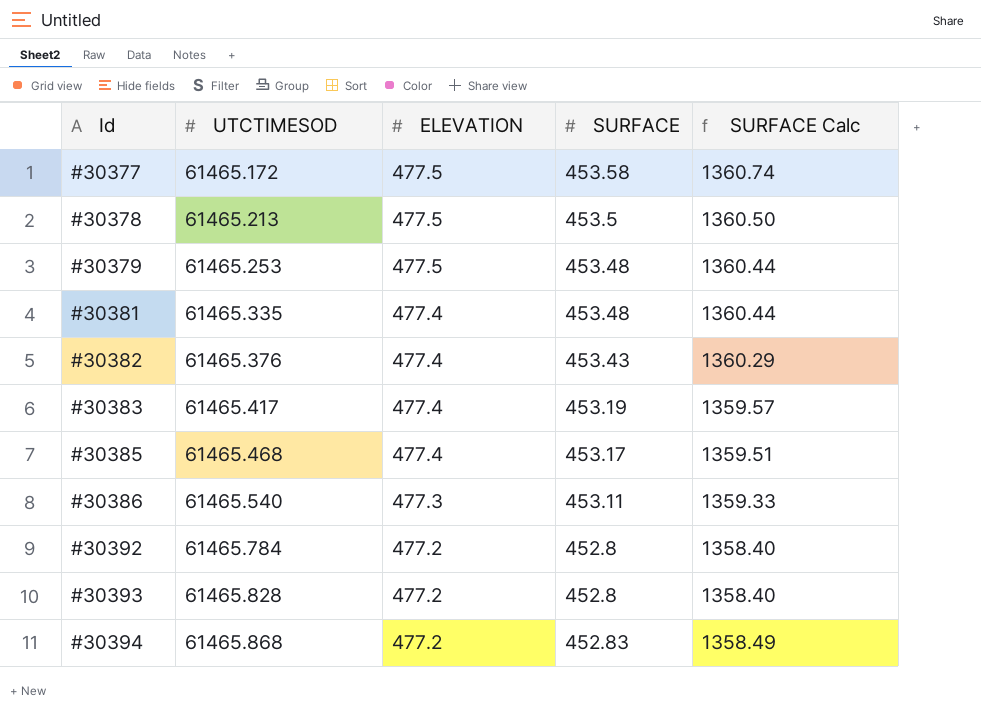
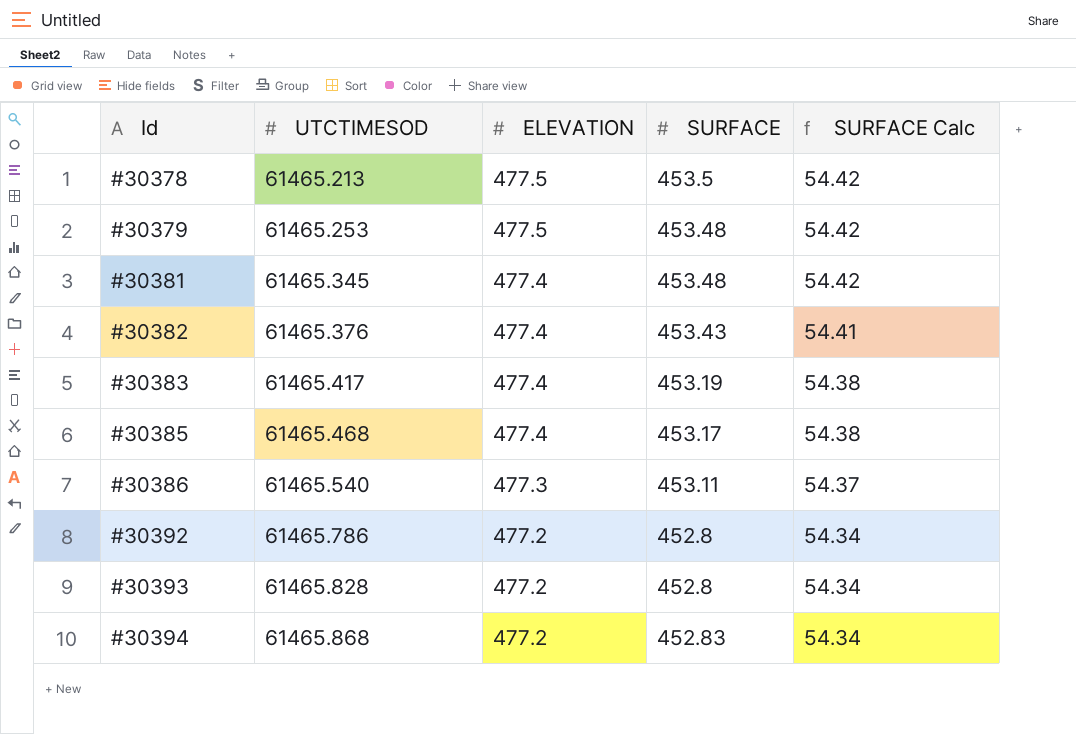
column SURFACE Calc | formula: [SURFACE] * 3 -> [SURFACE] * 0.12
row #30377: 61465.172 | 477.5 | 453.58 | 1360.74 -> none
#30381 | UTCTIMESOD: 61465.335 -> 61465.345
#30392 | UTCTIMESOD: 61465.784 -> 61465.786

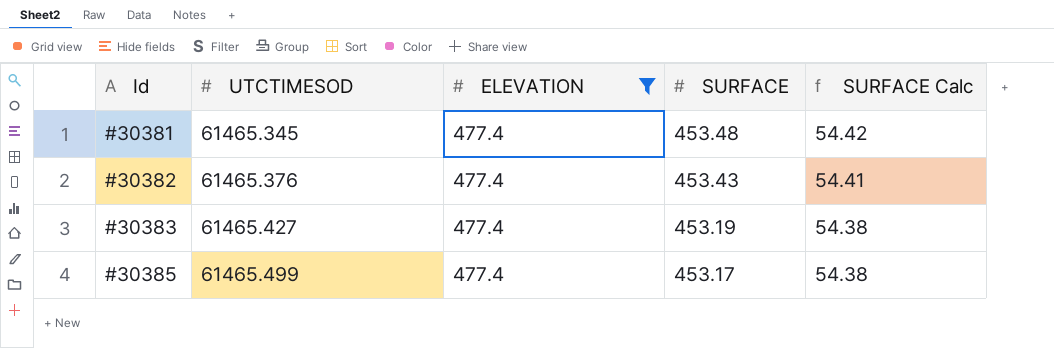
filter: none -> ELEVATION = 477.4
#30383 | UTCTIMESOD: 61465.417 -> 61465.427
#30385 | UTCTIMESOD: 61465.468 -> 61465.499

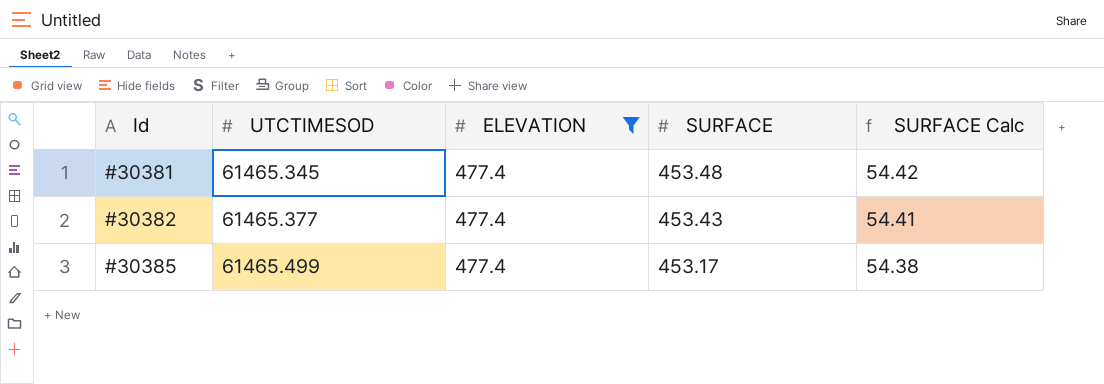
row #30383: 61465.427 | 477.4 | 453.19 | 54.38 -> none
#30382 | UTCTIMESOD: 61465.376 -> 61465.377

